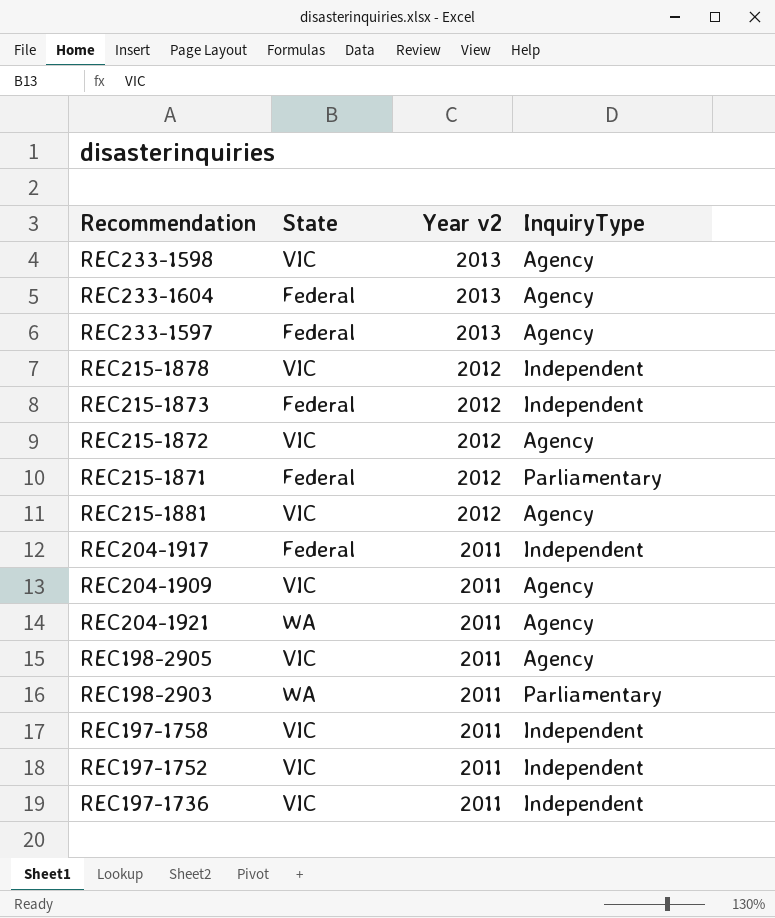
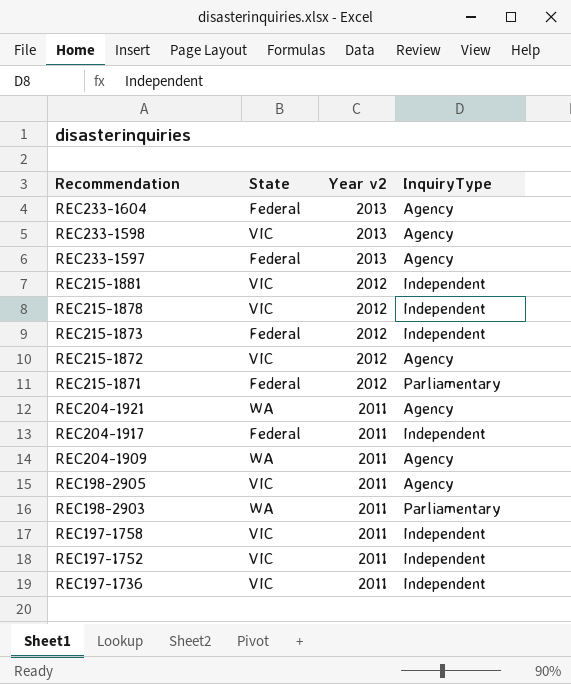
row order: Year v2 descending -> Recommendation descending
REC215-1881 | InquiryType: Agency -> Independent
REC204-1909 | State: VIC -> WA

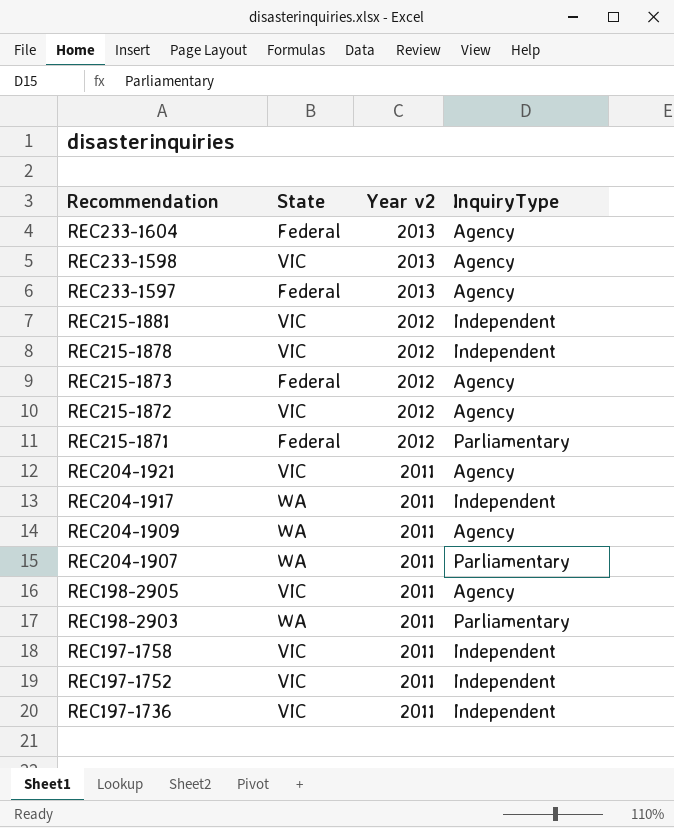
REC215-1873 | InquiryType: Independent -> Agency
REC204-1921 | State: WA -> VIC
REC204-1917 | State: Federal -> WA
row REC204-1907: none -> WA | 2011 | Parliamentary

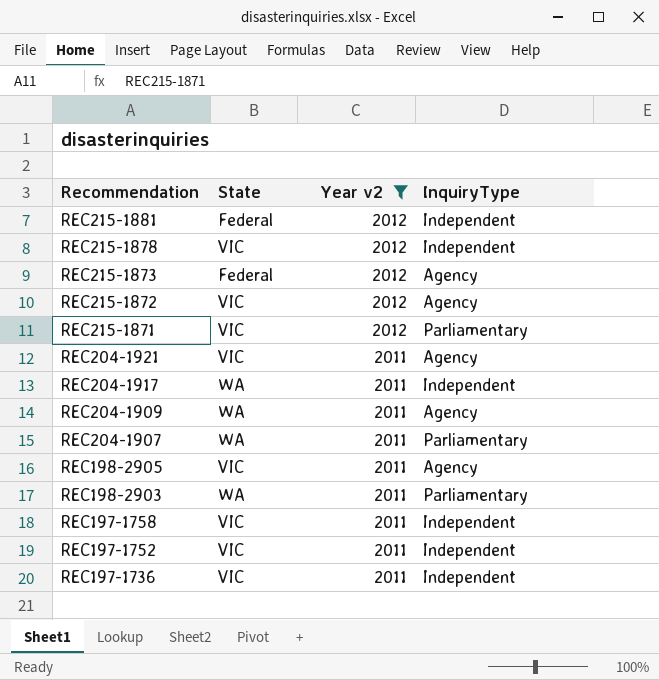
filter: none -> Year v2 != 2013
REC215-1881 | State: VIC -> Federal
REC215-1871 | State: Federal -> VIC

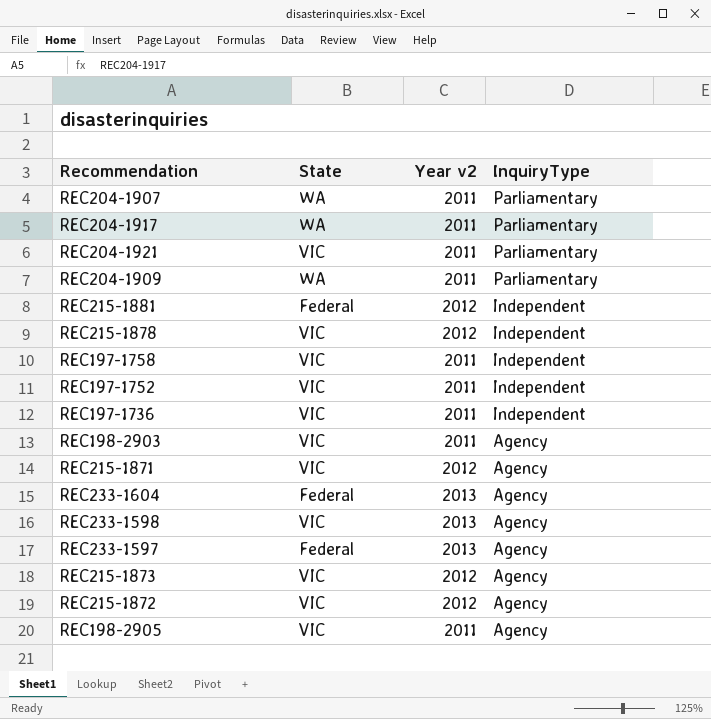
filter: Year v2 != 2013 -> none
row order: Recommendation descending -> InquiryType descending
REC204-1917 | InquiryType: Independent -> Parliamentary
REC204-1921 | InquiryType: Agency -> Parliamentary
REC204-1909 | InquiryType: Agency -> Parliamentary
REC198-2903 | State: WA -> VIC
REC198-2903 | InquiryType: Parliamentary -> Agency
REC215-1871 | InquiryType: Parliamentary -> Agency
REC215-1873 | State: Federal -> VIC

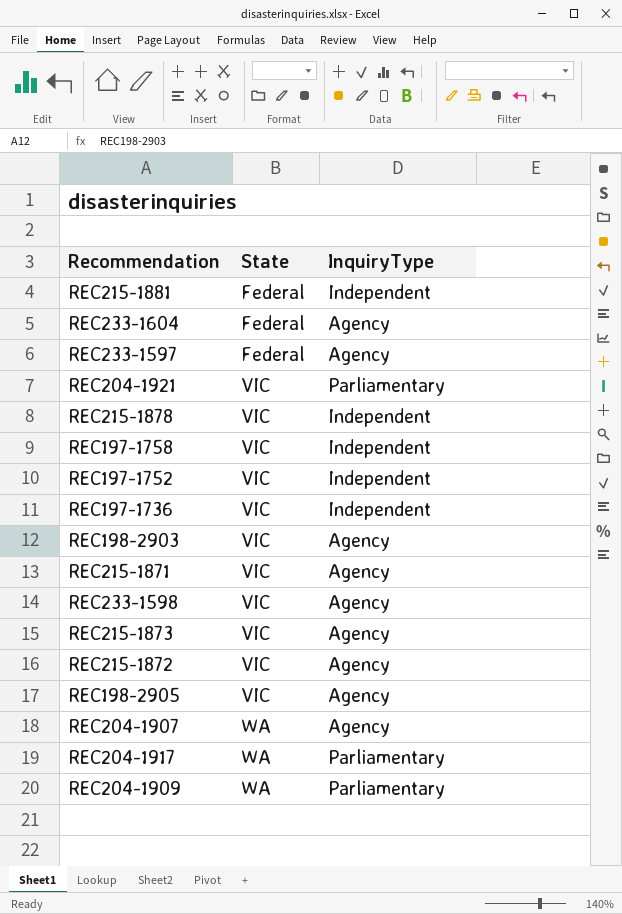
row order: InquiryType descending -> State ascending
column Year v2 | position: 3 -> none
REC204-1907 | InquiryType: Parliamentary -> Agency

